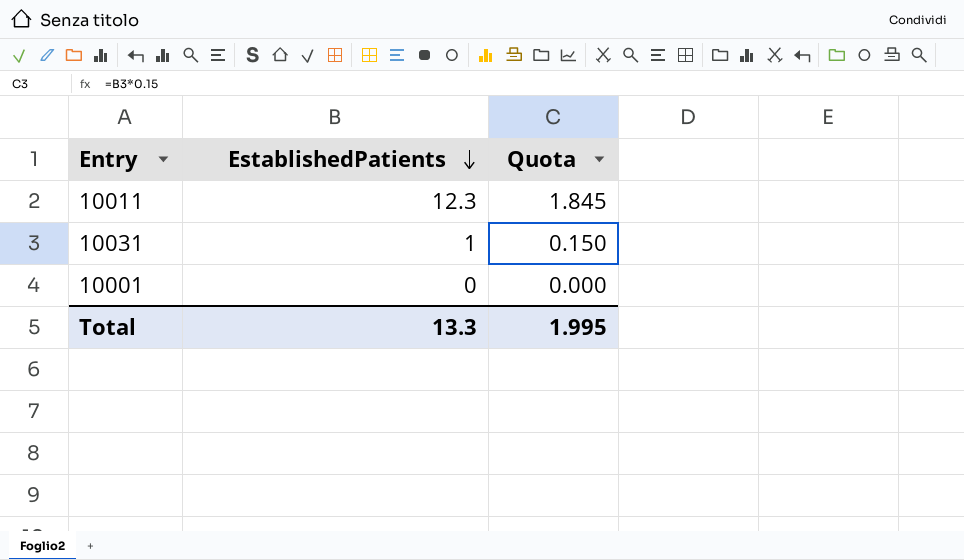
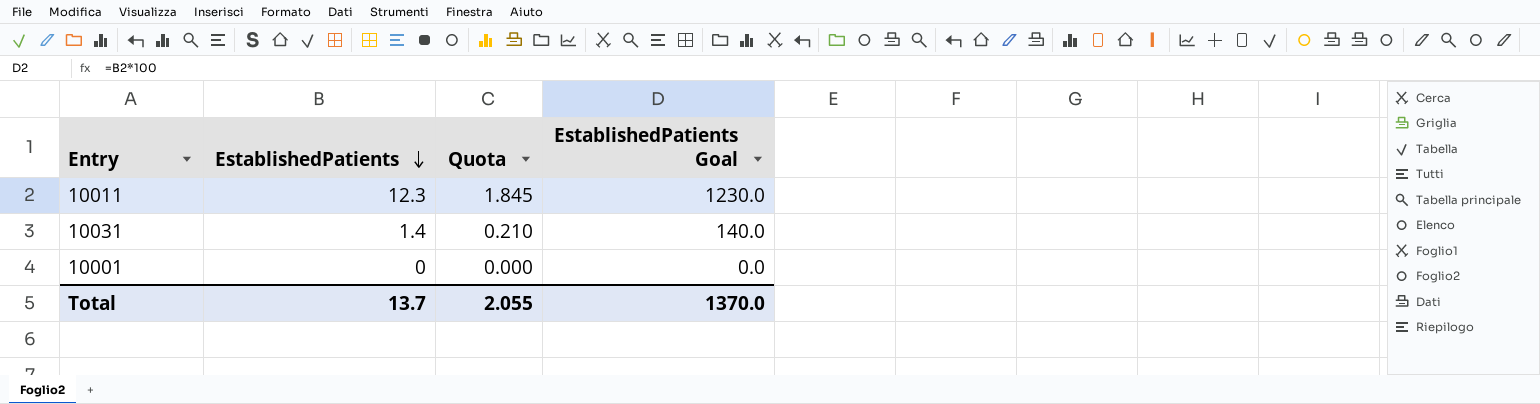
column EstablishedPatients Goal | formula: none -> [EstablishedPatients] * 100
10031 | EstablishedPatients: 1 -> 1.4
10031 | Quota: 0.150 -> 0.210
Total | EstablishedPatients: 13.3 -> 13.7
Total | Quota: 1.995 -> 2.055

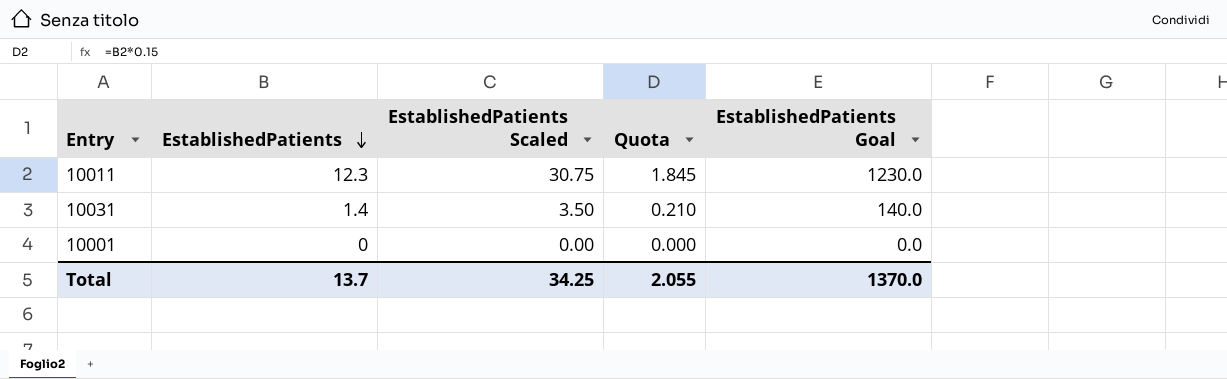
column EstablishedPatients Scaled | formula: none -> [EstablishedPatients] * 2.5

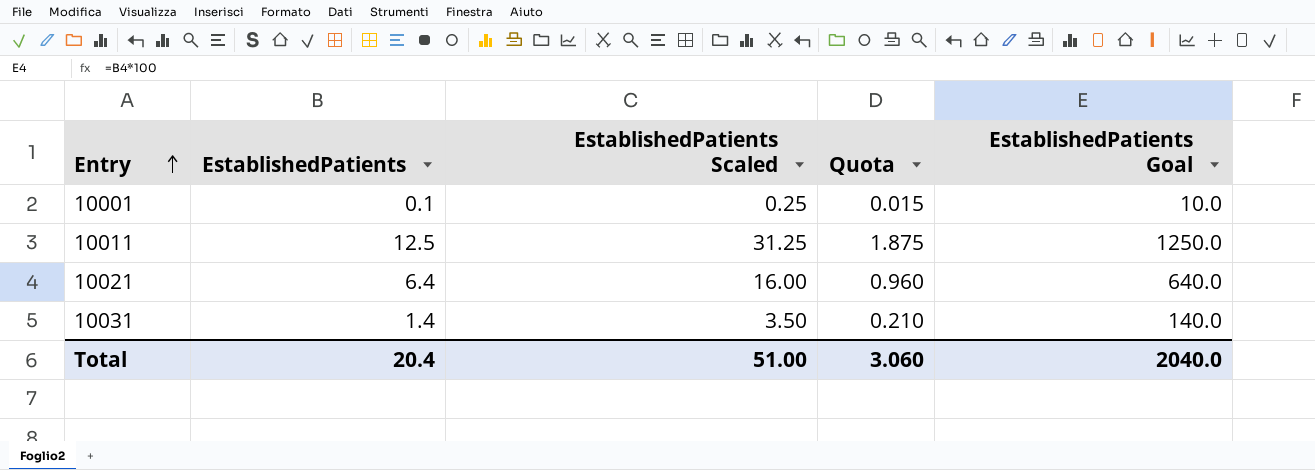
row order: EstablishedPatients descending -> Entry ascending
10001 | EstablishedPatients: 0 -> 0.1
10001 | EstablishedPatients Scaled: 0.00 -> 0.25
10001 | Quota: 0.000 -> 0.015
10001 | EstablishedPatients Goal: 0.0 -> 10.0
10011 | EstablishedPatients: 12.3 -> 12.5
10011 | EstablishedPatients Scaled: 30.75 -> 31.25
10011 | Quota: 1.845 -> 1.875
10011 | EstablishedPatients Goal: 1230.0 -> 1250.0
row 10021: none -> 6.4 | 16.00 | 0.960 | 640.0
Total | EstablishedPatients: 13.7 -> 20.4
Total | EstablishedPatients Scaled: 34.25 -> 51.00
Total | Quota: 2.055 -> 3.060
Total | EstablishedPatients Goal: 1370.0 -> 2040.0

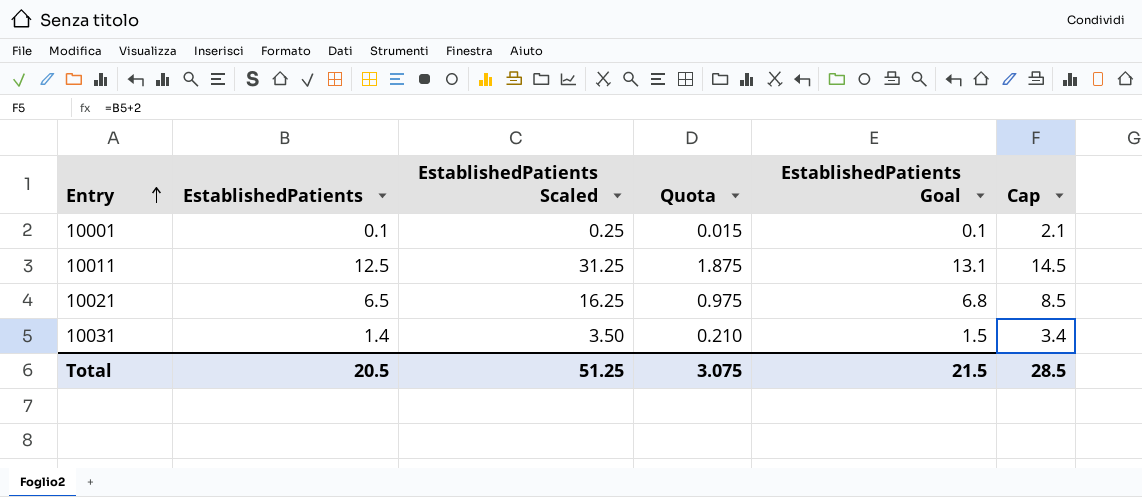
column EstablishedPatients Goal | formula: [EstablishedPatients] * 100 -> [EstablishedPatients] * 1.05
column Cap | formula: none -> [EstablishedPatients] + 2
10021 | EstablishedPatients: 6.4 -> 6.5
10021 | EstablishedPatients Scaled: 16.00 -> 16.25
10021 | Quota: 0.960 -> 0.975
Total | EstablishedPatients: 20.4 -> 20.5
Total | EstablishedPatients Scaled: 51.00 -> 51.25
Total | Quota: 3.060 -> 3.075
Total | EstablishedPatients Goal: 2040.0 -> 21.5

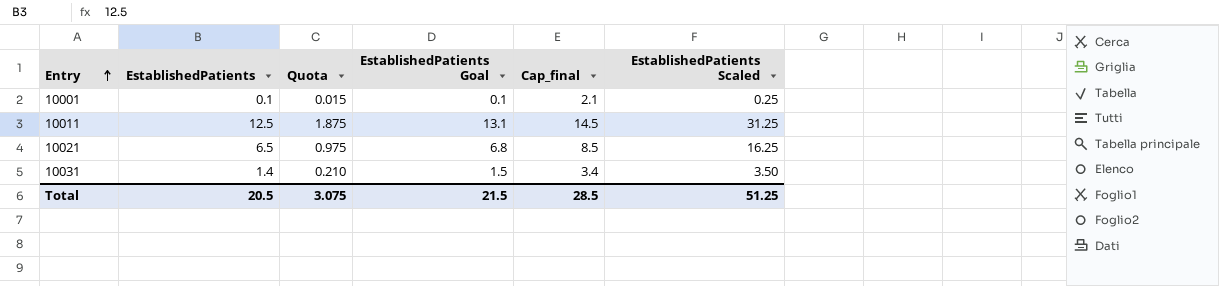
column name: Cap -> Cap_final
column EstablishedPatients Scaled | position: 3 -> 6

